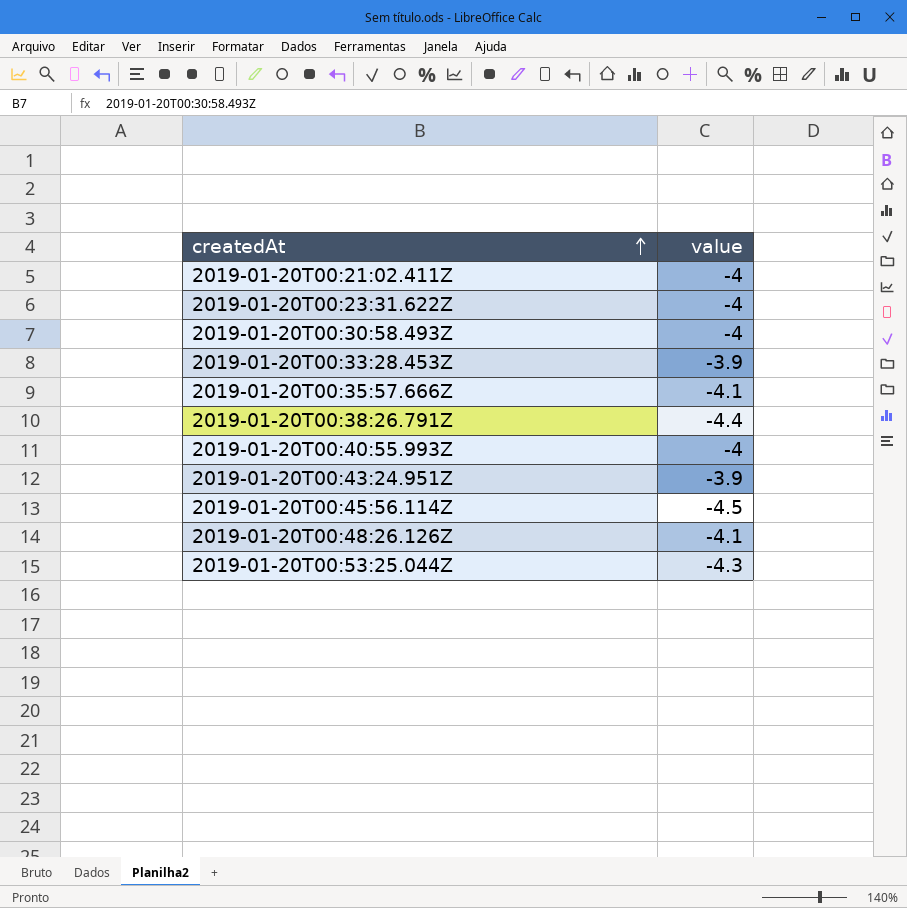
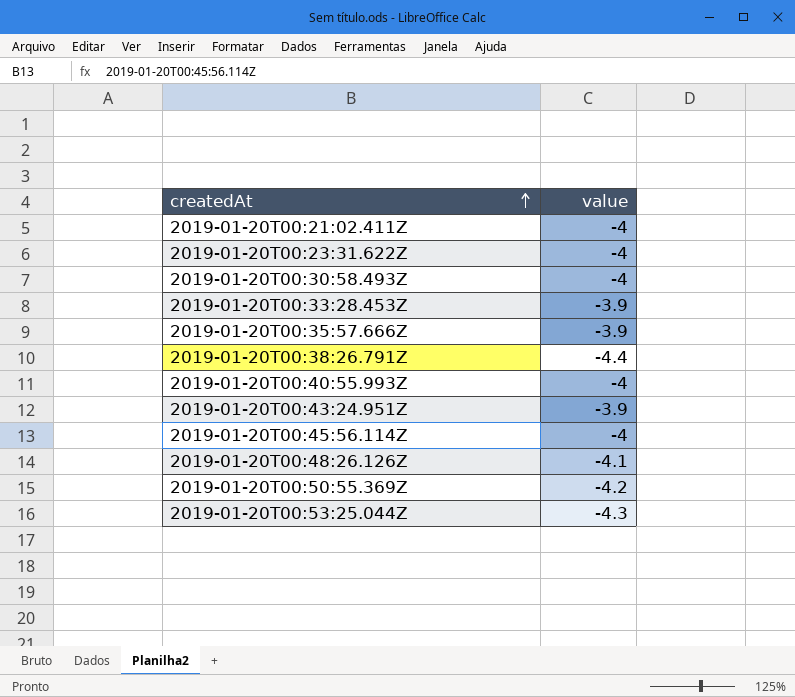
2019-01-20T00:35:57.666Z | value: -4.1 -> -3.9
2019-01-20T00:45:56.114Z | value: -4.5 -> -4
row 2019-01-20T00:50:55.369Z: none -> -4.2

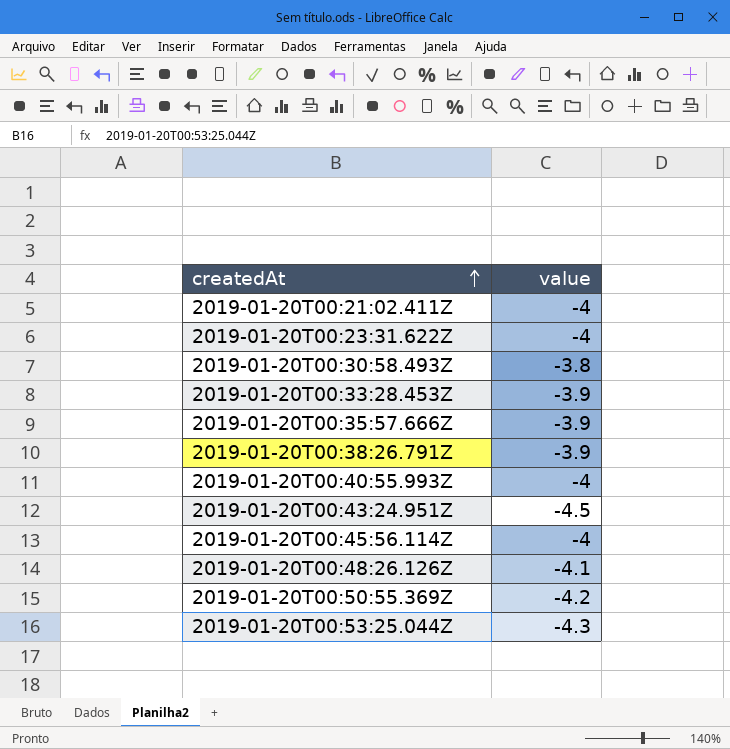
2019-01-20T00:30:58.493Z | value: -4 -> -3.8
2019-01-20T00:38:26.791Z | value: -4.4 -> -3.9
2019-01-20T00:43:24.951Z | value: -3.9 -> -4.5

